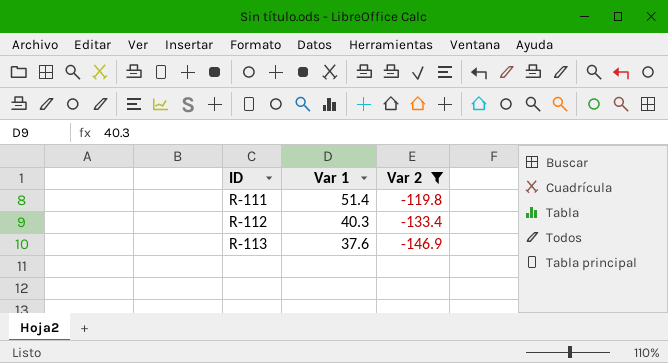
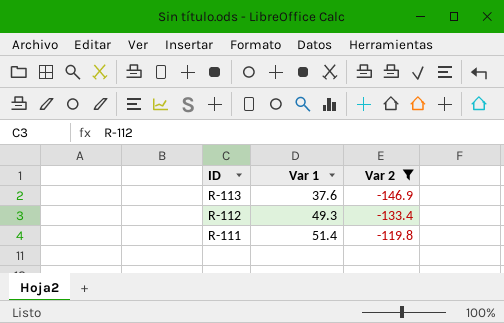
row order: ID ascending -> ID descending
R-112 | Var 1: 40.3 -> 49.3

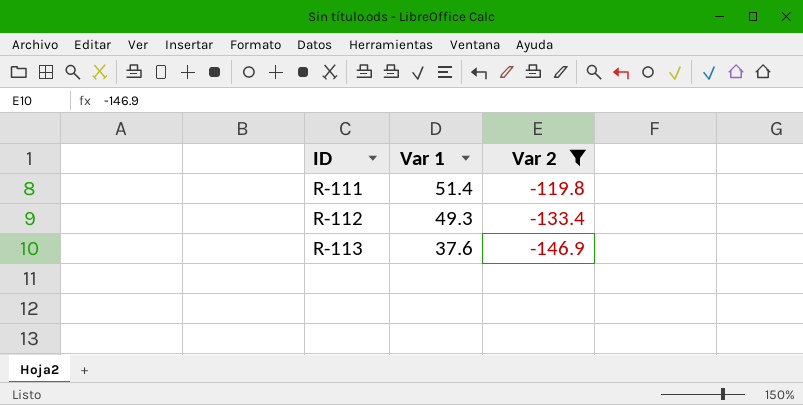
row order: ID descending -> ID ascending

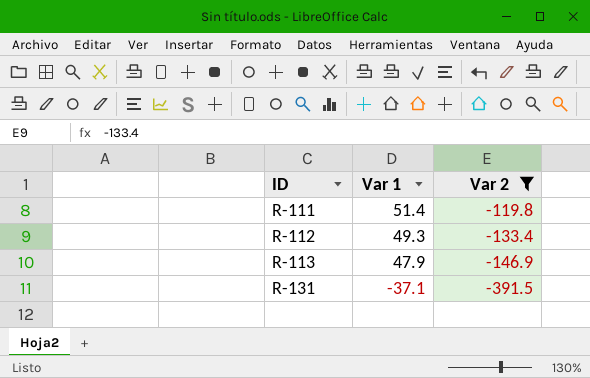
R-113 | Var 1: 37.6 -> 47.9
row R-131: none -> -37.1 | -391.5

